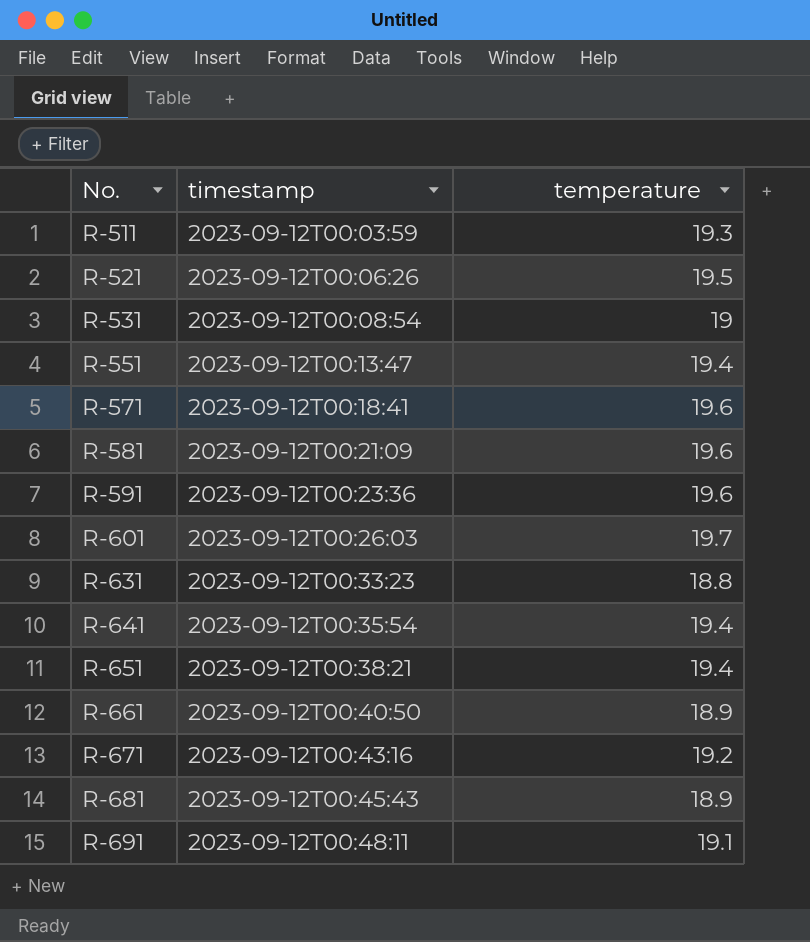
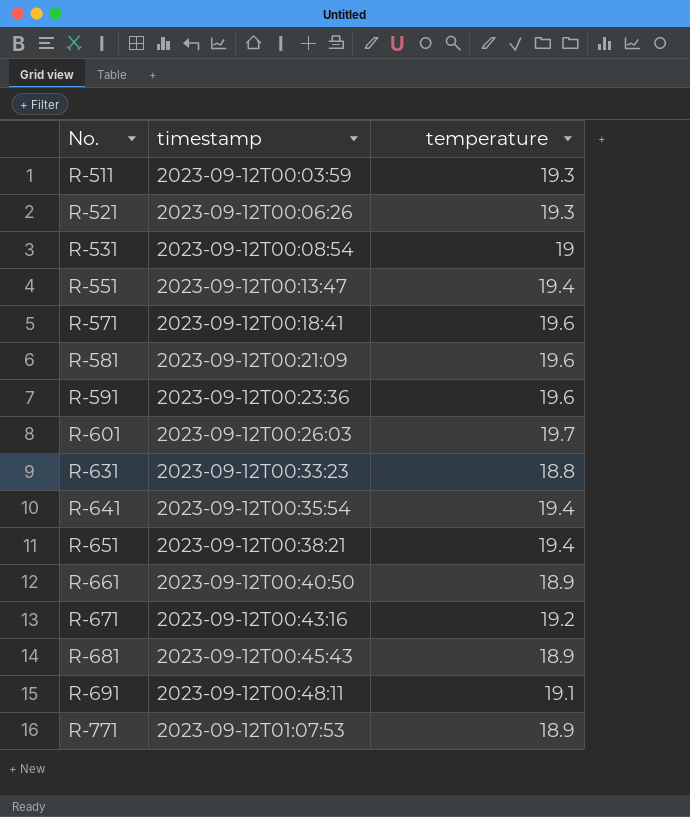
R-521 | temperature: 19.5 -> 19.3
row R-771: none -> 2023-09-12T01:07:53 | 18.9

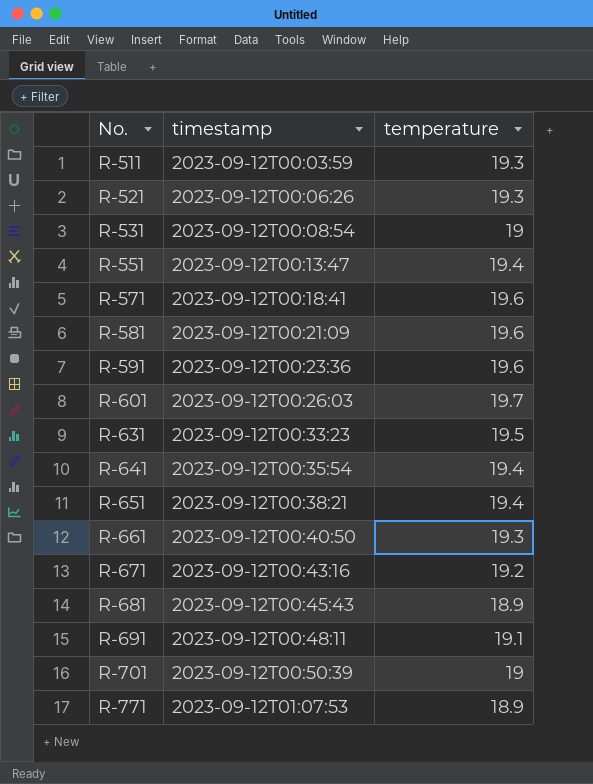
R-631 | temperature: 18.8 -> 19.5
R-661 | temperature: 18.9 -> 19.3
row R-701: none -> 2023-09-12T00:50:39 | 19

